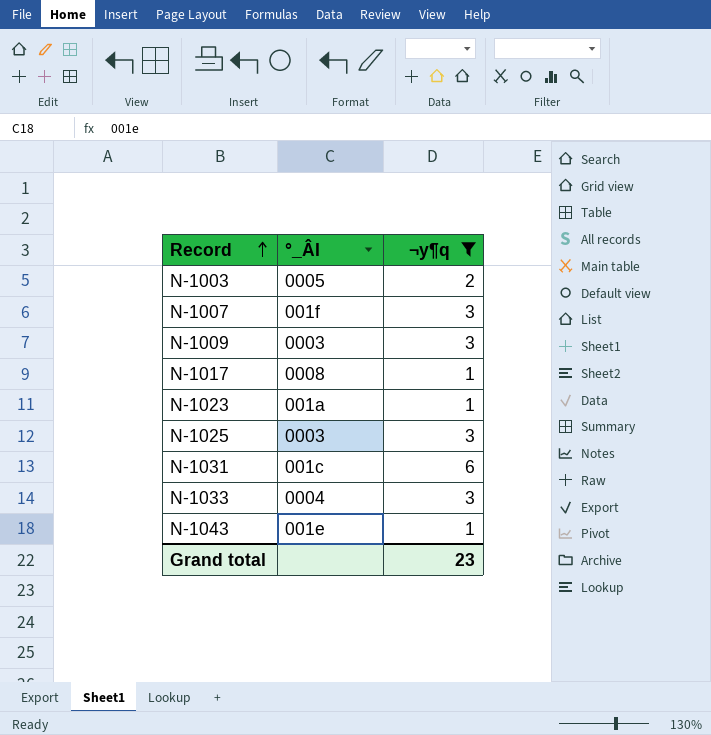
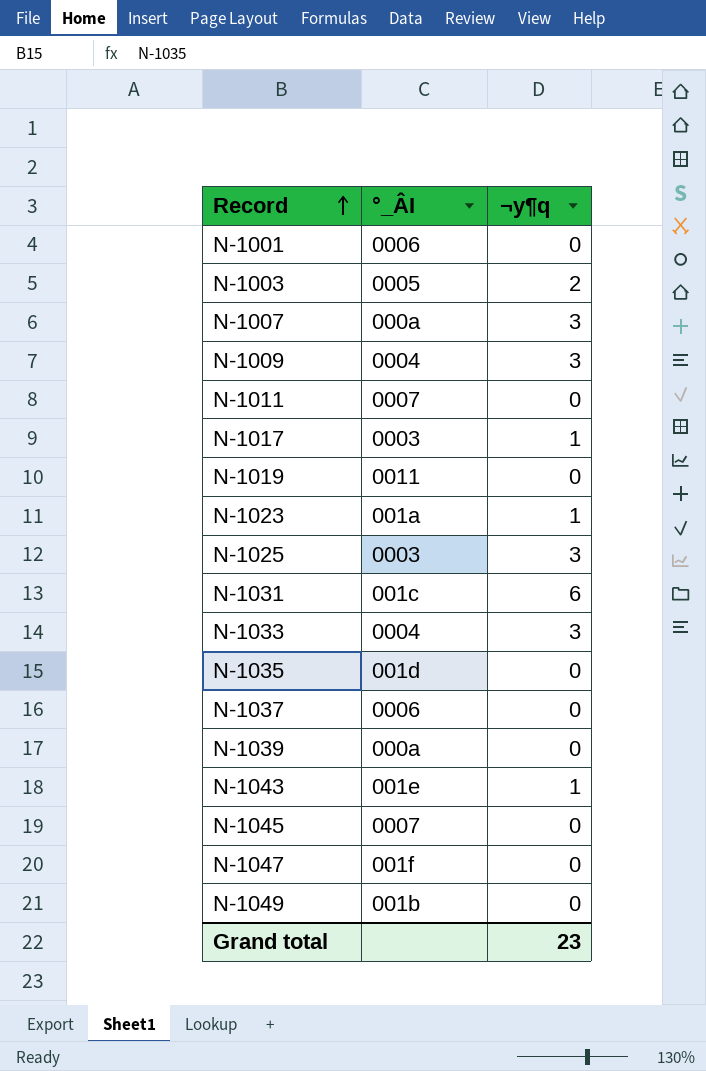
filter: ¬y¶q != 0 -> none
N-1007 | °_ÂI: 001f -> 000a
N-1009 | °_ÂI: 0003 -> 0004
N-1017 | °_ÂI: 0008 -> 0003

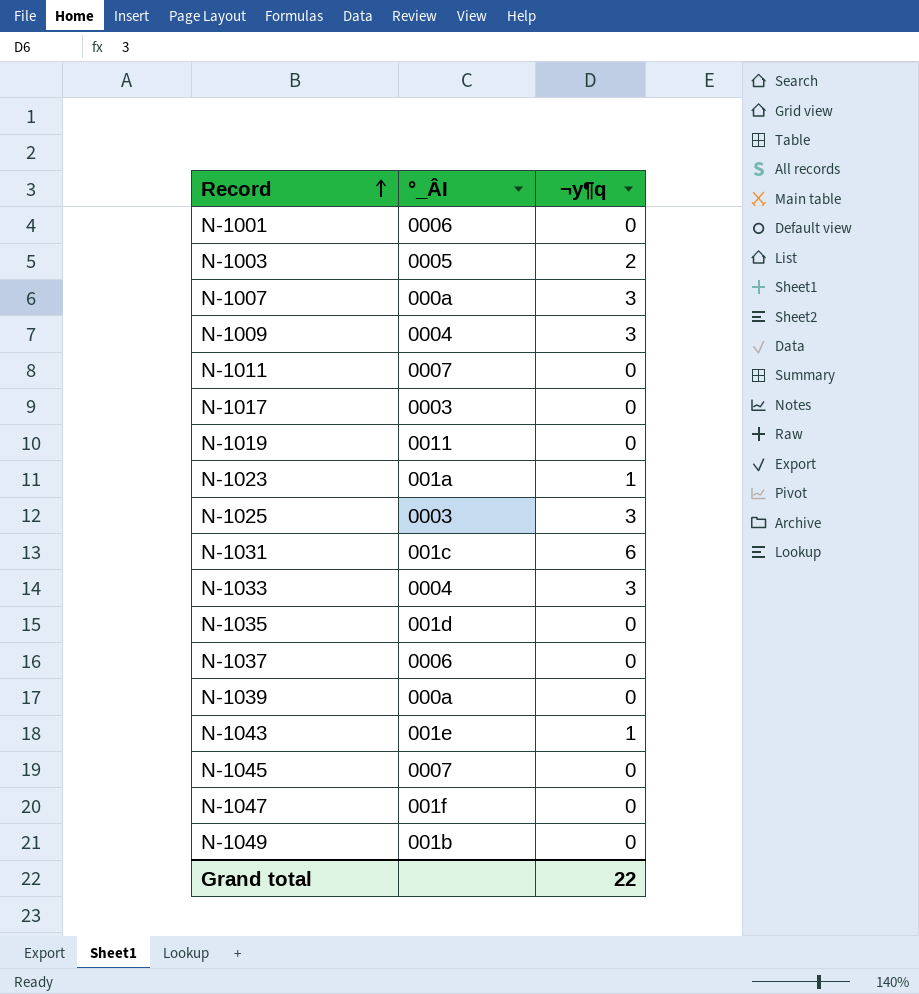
N-1017 | ¬y¶q: 1 -> 0
Grand total | ¬y¶q: 23 -> 22

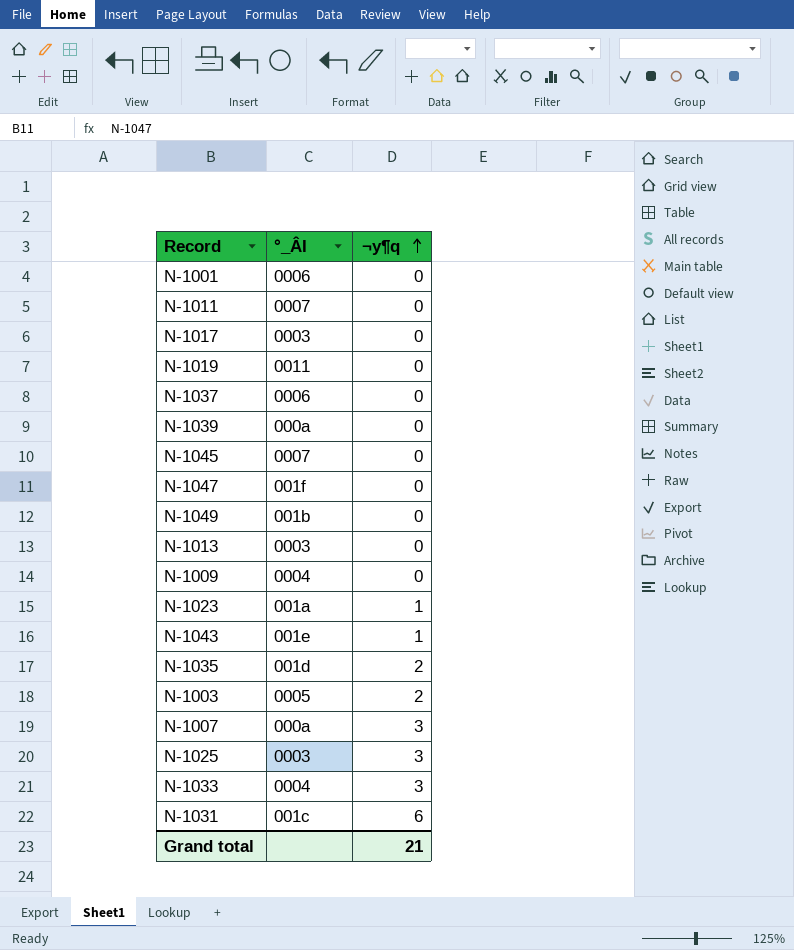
row order: Record ascending -> ¬y¶q ascending
row N-1013: none -> 0003 | 0
N-1009 | ¬y¶q: 3 -> 0
N-1035 | ¬y¶q: 0 -> 2
Grand total | ¬y¶q: 22 -> 21

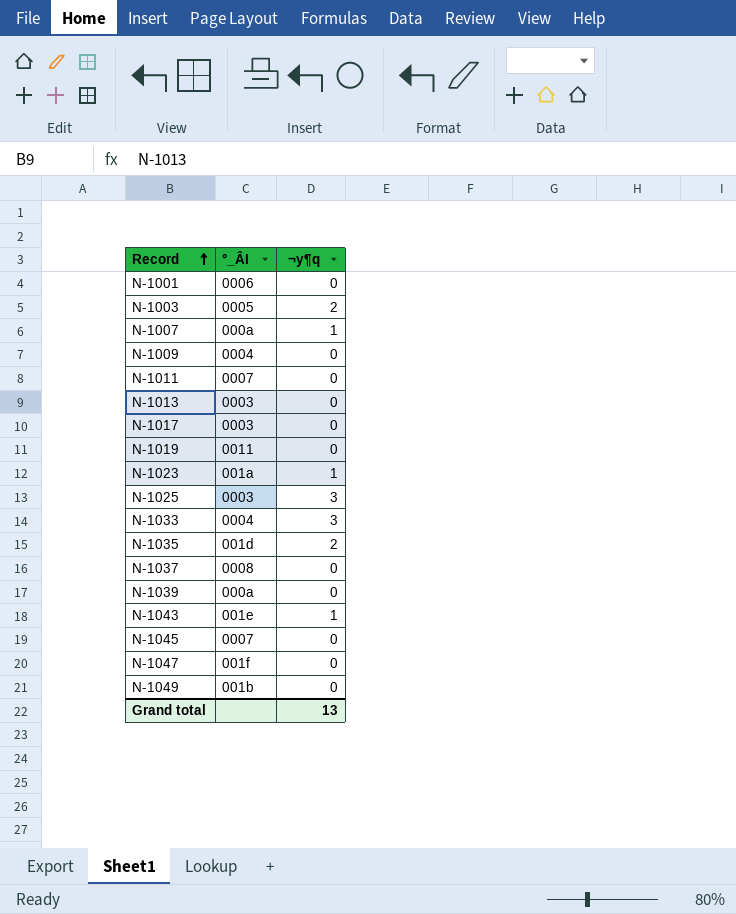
row order: ¬y¶q ascending -> Record ascending
row N-1031: 001c | 6 -> none
N-1007 | ¬y¶q: 3 -> 1
N-1037 | °_ÂI: 0006 -> 0008
Grand total | ¬y¶q: 21 -> 13

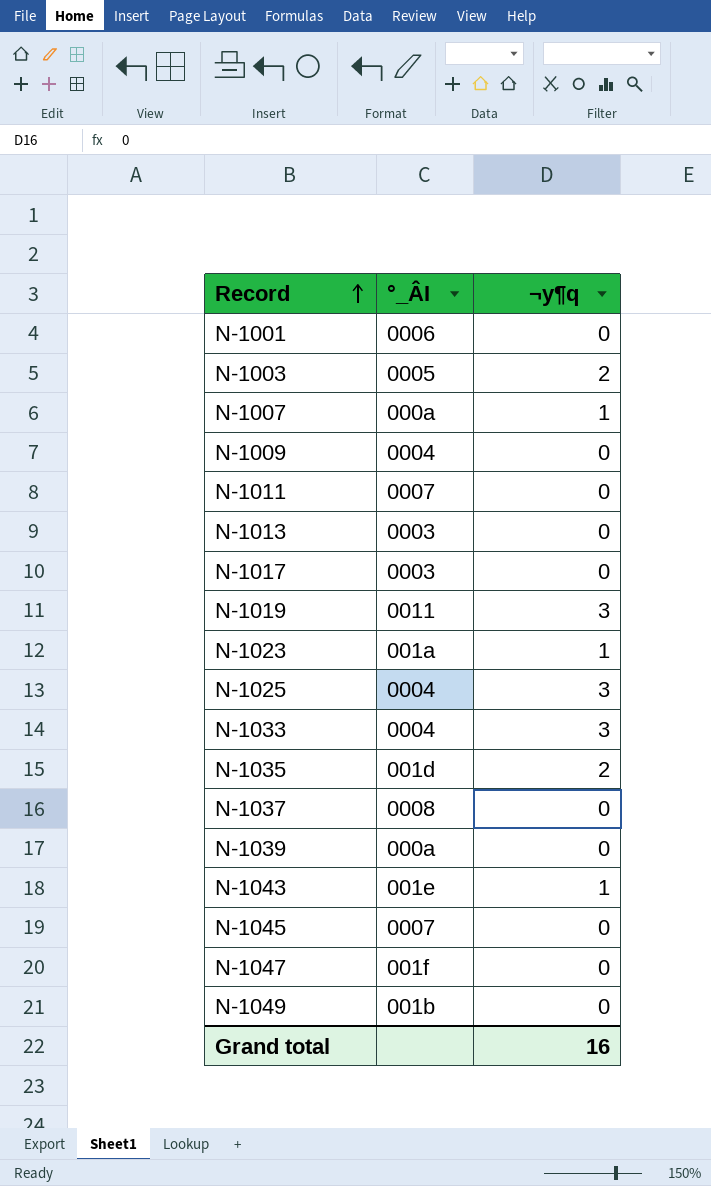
N-1019 | ¬y¶q: 0 -> 3
N-1025 | °_ÂI: 0003 -> 0004
Grand total | ¬y¶q: 13 -> 16

